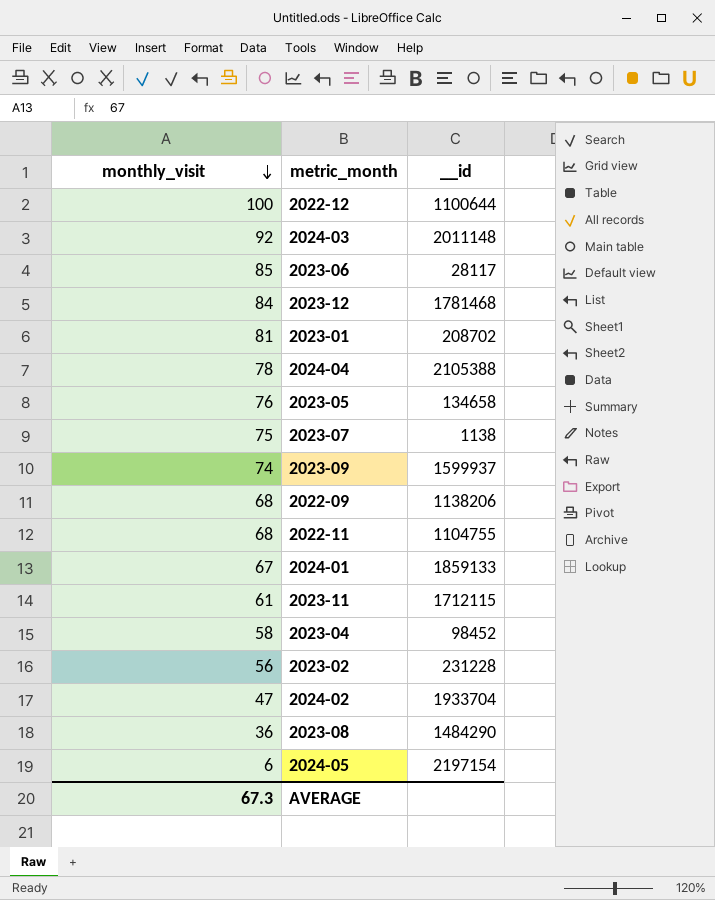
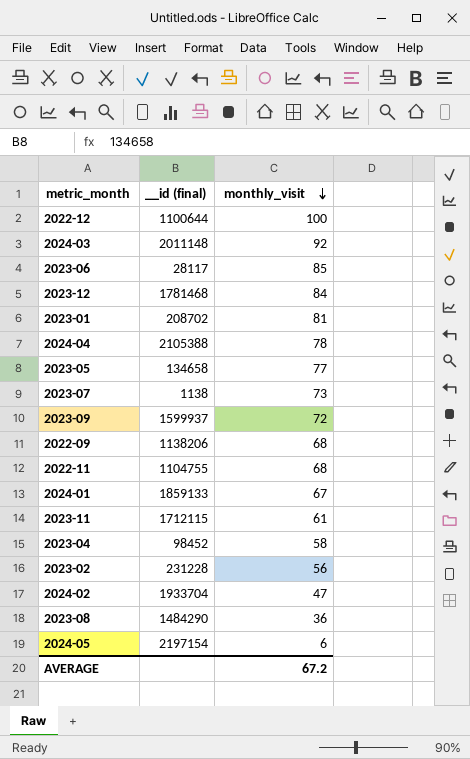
column name: __id -> __id (final)
column monthly_visit | position: 1 -> 3
2023-05 | monthly_visit: 76 -> 77
2023-07 | monthly_visit: 75 -> 73
2023-09 | monthly_visit: 74 -> 72
AVERAGE | monthly_visit: 67.3 -> 67.2

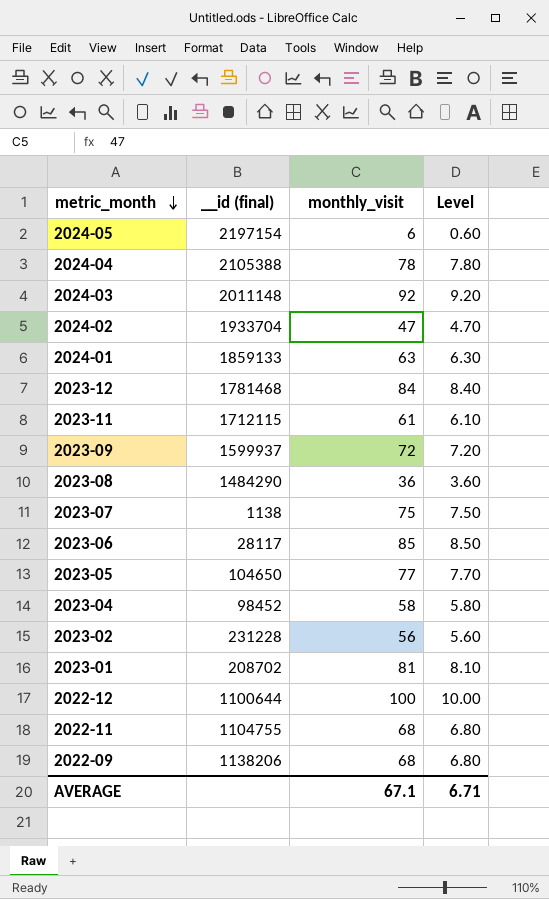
row order: monthly_visit descending -> metric_month descending
column Level | formula: none -> [monthly_visit] * 0.1
2024-01 | monthly_visit: 67 -> 63
2023-07 | monthly_visit: 73 -> 75
2023-05 | __id (final): 134658 -> 104650
AVERAGE | monthly_visit: 67.2 -> 67.1

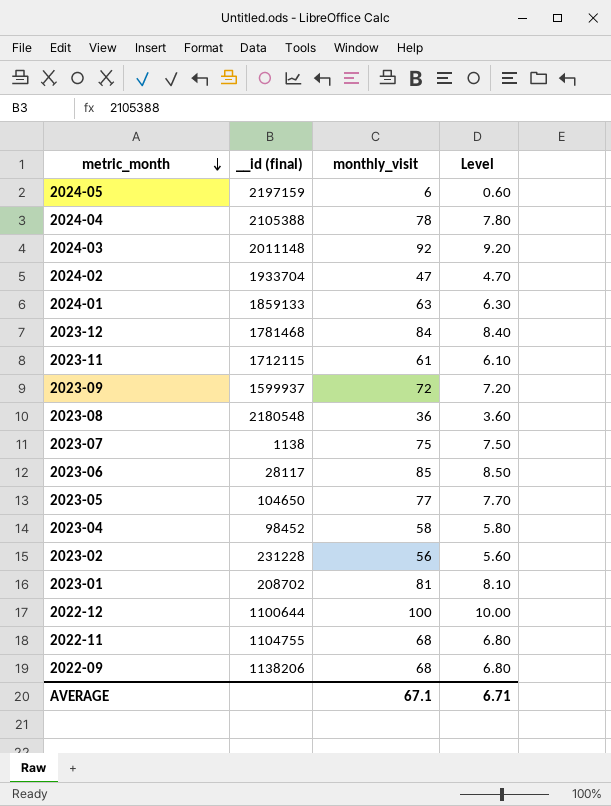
2024-05 | __id (final): 2197154 -> 2197159
2023-08 | __id (final): 1484290 -> 2180548

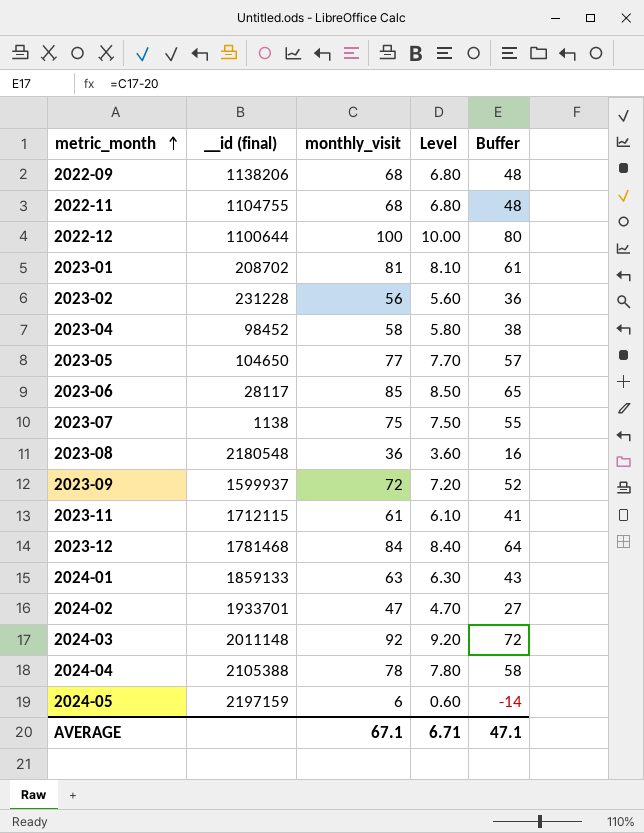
row order: metric_month descending -> metric_month ascending
column Buffer | formula: none -> [monthly_visit] - 20
2024-02 | __id (final): 1933704 -> 1933701

